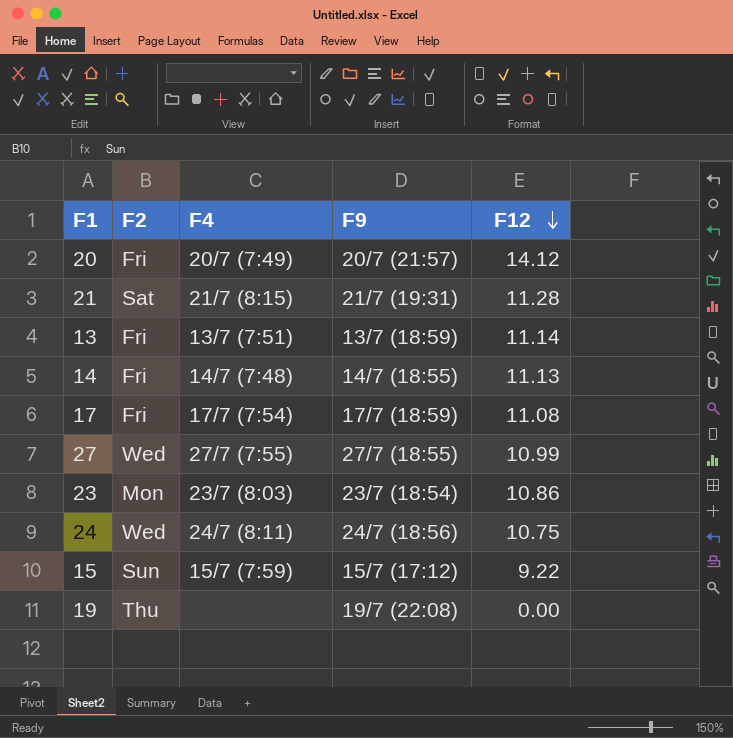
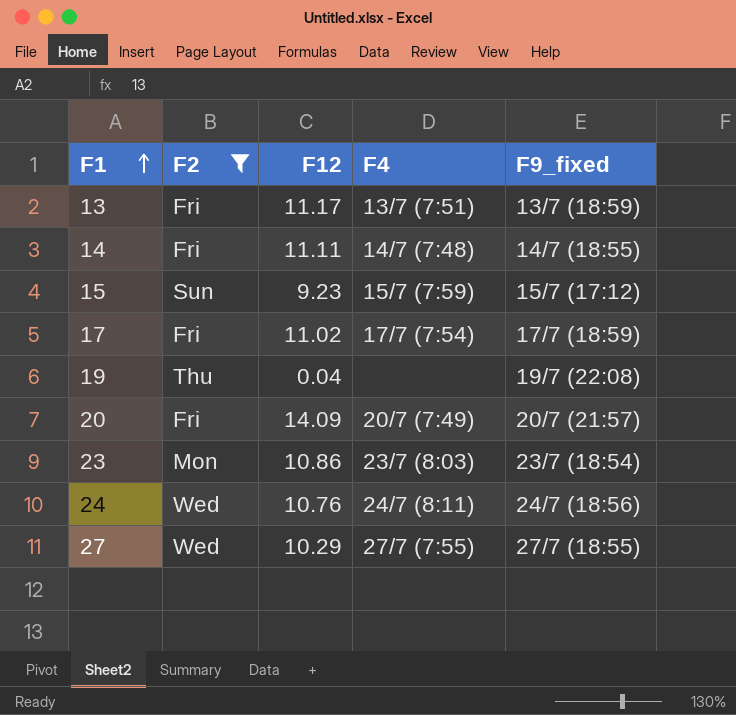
filter: none -> F2 != Sat
row order: F12 descending -> F1 ascending
column F12 | position: 5 -> 3
column name: F9 -> F9_fixed
13 | F12: 11.14 -> 11.17
14 | F12: 11.13 -> 11.11
15 | F12: 9.22 -> 9.23
17 | F12: 11.08 -> 11.02
19 | F12: 0.00 -> 0.04
20 | F12: 14.12 -> 14.09
24 | F12: 10.75 -> 10.76
27 | F12: 10.99 -> 10.29

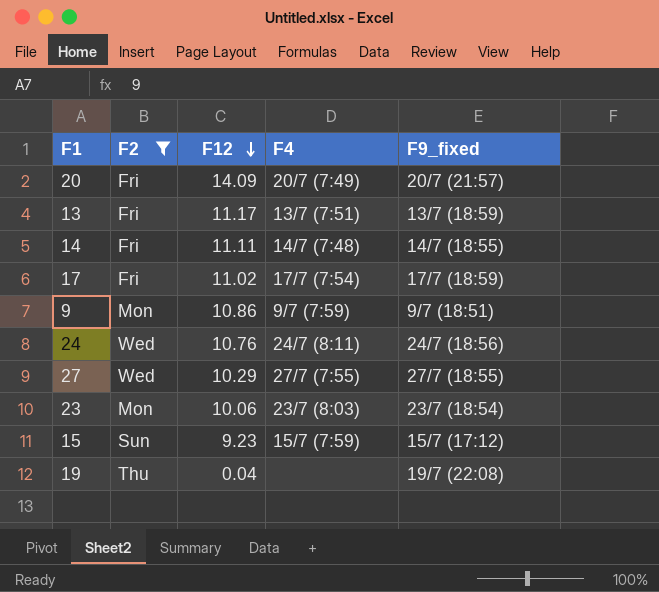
row order: F1 ascending -> F12 descending
row 9: none -> Mon | 10.86 | 9/7 (7:59) | 9/7 (18:51)
23 | F12: 10.86 -> 10.06

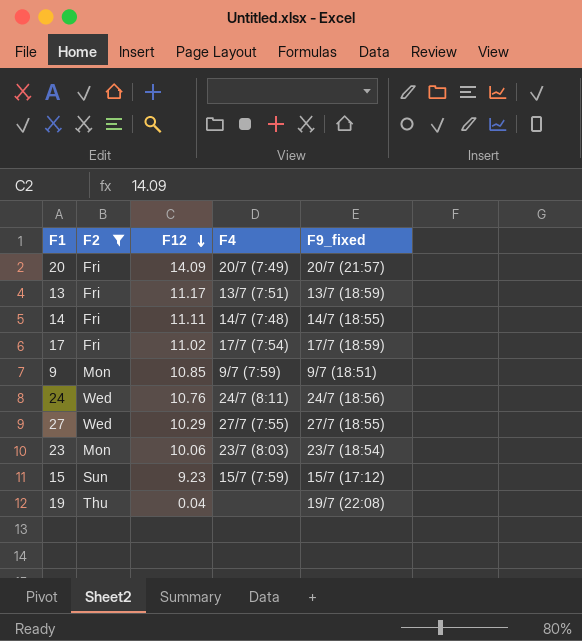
9 | F12: 10.86 -> 10.85

